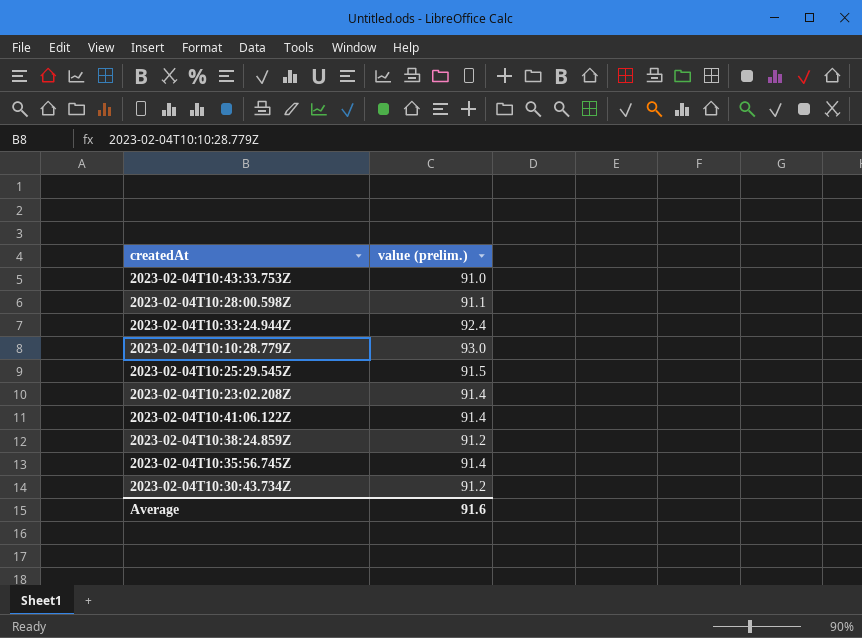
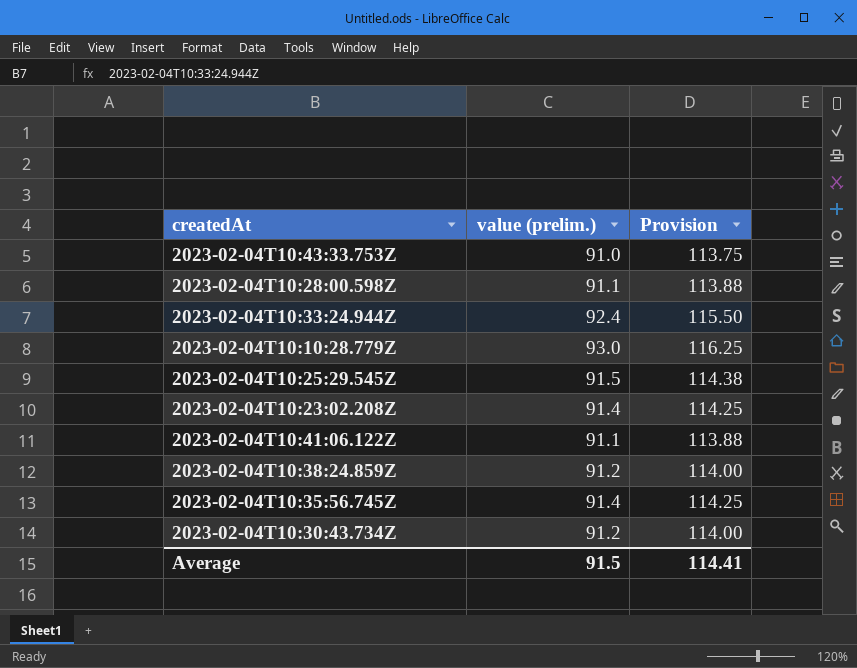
column Provision | formula: none -> [value (prelim.)] * 1.25
2023-02-04T10:41:06.122Z | value (prelim.): 91.4 -> 91.1
Average | value (prelim.): 91.6 -> 91.5

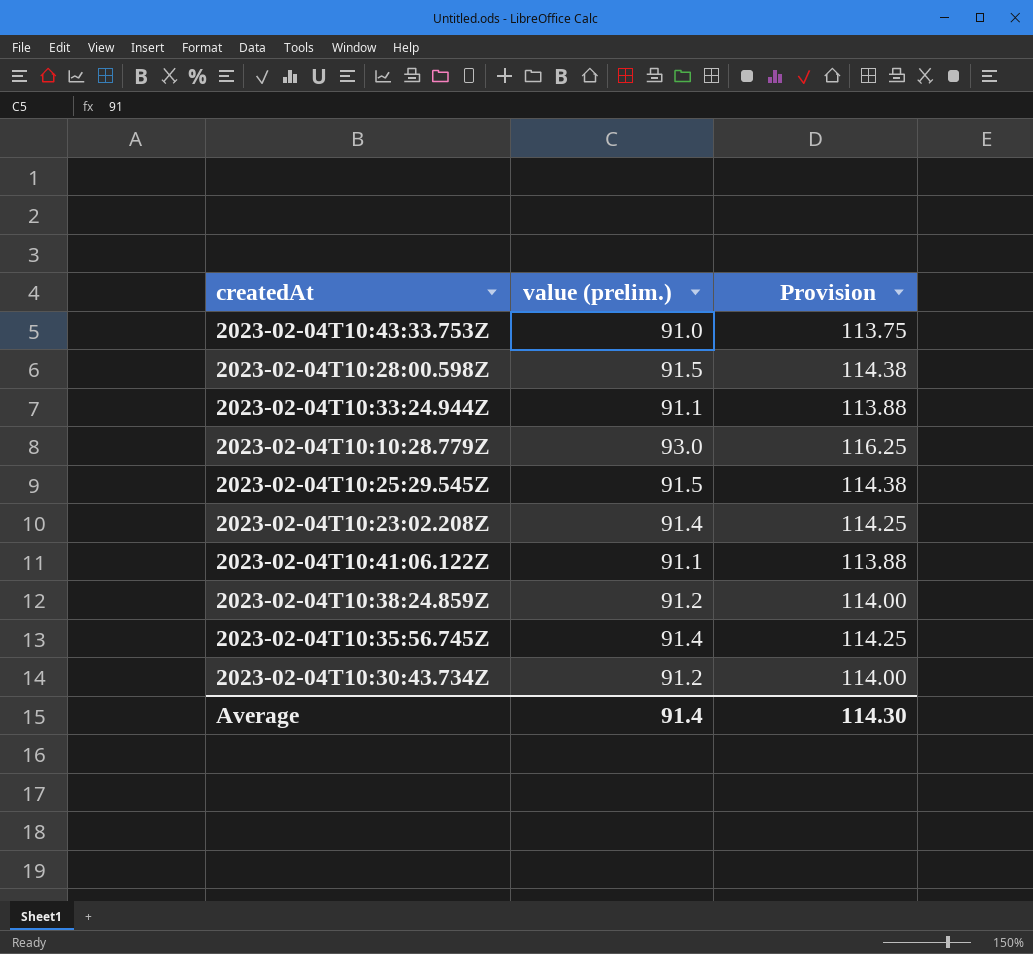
2023-02-04T10:28:00.598Z | value (prelim.): 91.1 -> 91.5
2023-02-04T10:28:00.598Z | Provision: 113.88 -> 114.38
2023-02-04T10:33:24.944Z | value (prelim.): 92.4 -> 91.1
2023-02-04T10:33:24.944Z | Provision: 115.50 -> 113.88
Average | value (prelim.): 91.5 -> 91.4
Average | Provision: 114.41 -> 114.30

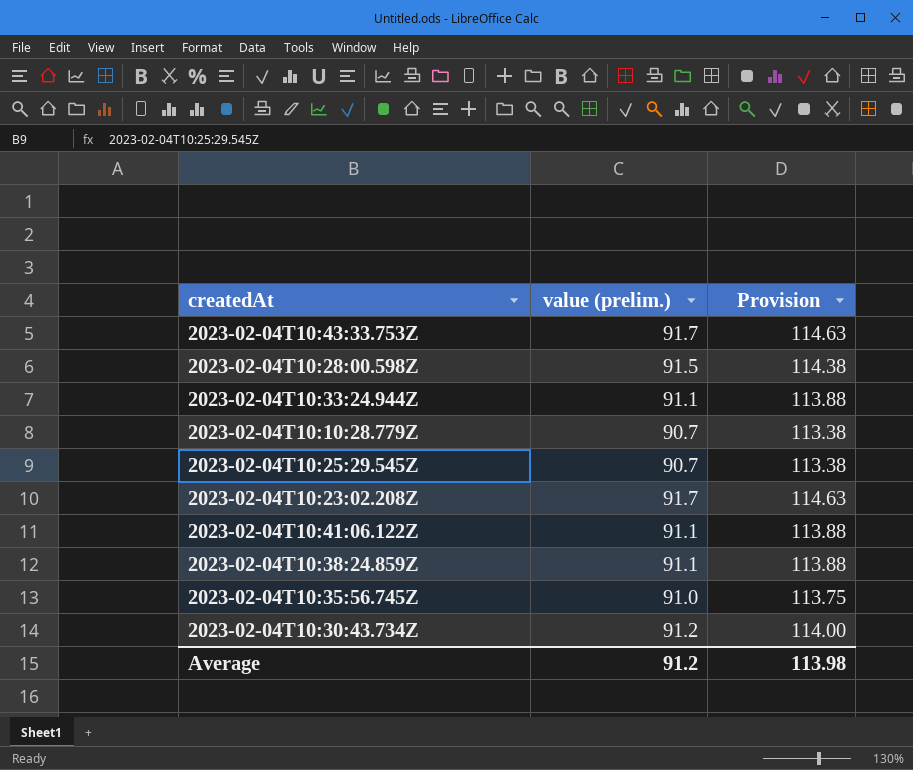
2023-02-04T10:43:33.753Z | value (prelim.): 91.0 -> 91.7
2023-02-04T10:43:33.753Z | Provision: 113.75 -> 114.63
2023-02-04T10:10:28.779Z | value (prelim.): 93.0 -> 90.7
2023-02-04T10:10:28.779Z | Provision: 116.25 -> 113.38
2023-02-04T10:25:29.545Z | value (prelim.): 91.5 -> 90.7
2023-02-04T10:25:29.545Z | Provision: 114.38 -> 113.38
2023-02-04T10:23:02.208Z | value (prelim.): 91.4 -> 91.7
2023-02-04T10:23:02.208Z | Provision: 114.25 -> 114.63
2023-02-04T10:38:24.859Z | value (prelim.): 91.2 -> 91.1
2023-02-04T10:38:24.859Z | Provision: 114.00 -> 113.88
2023-02-04T10:35:56.745Z | value (prelim.): 91.4 -> 91.0
2023-02-04T10:35:56.745Z | Provision: 114.25 -> 113.75
Average | value (prelim.): 91.4 -> 91.2
Average | Provision: 114.30 -> 113.98

